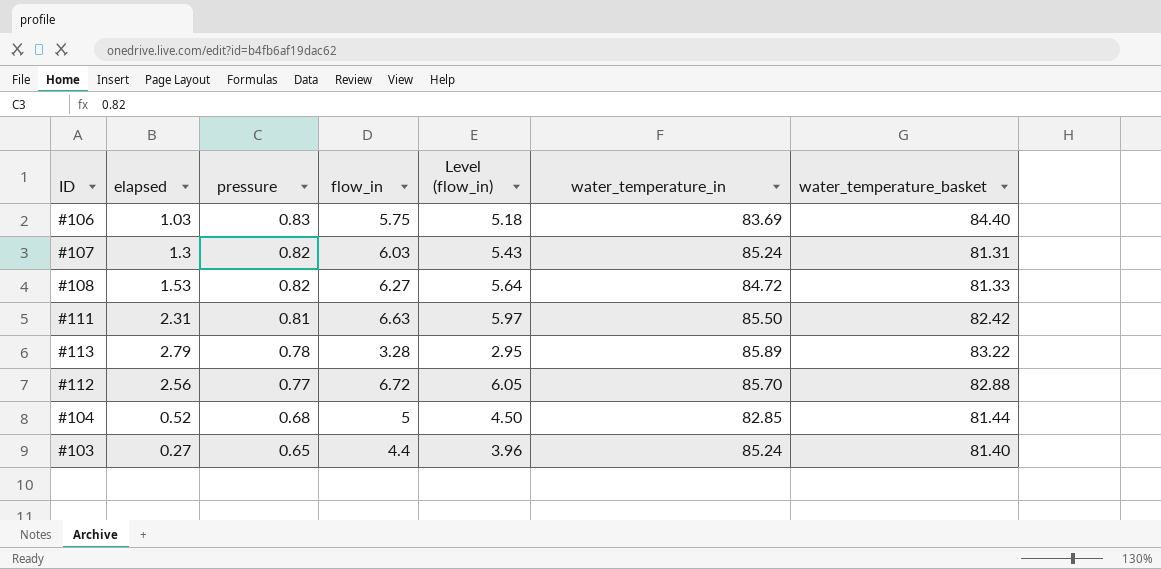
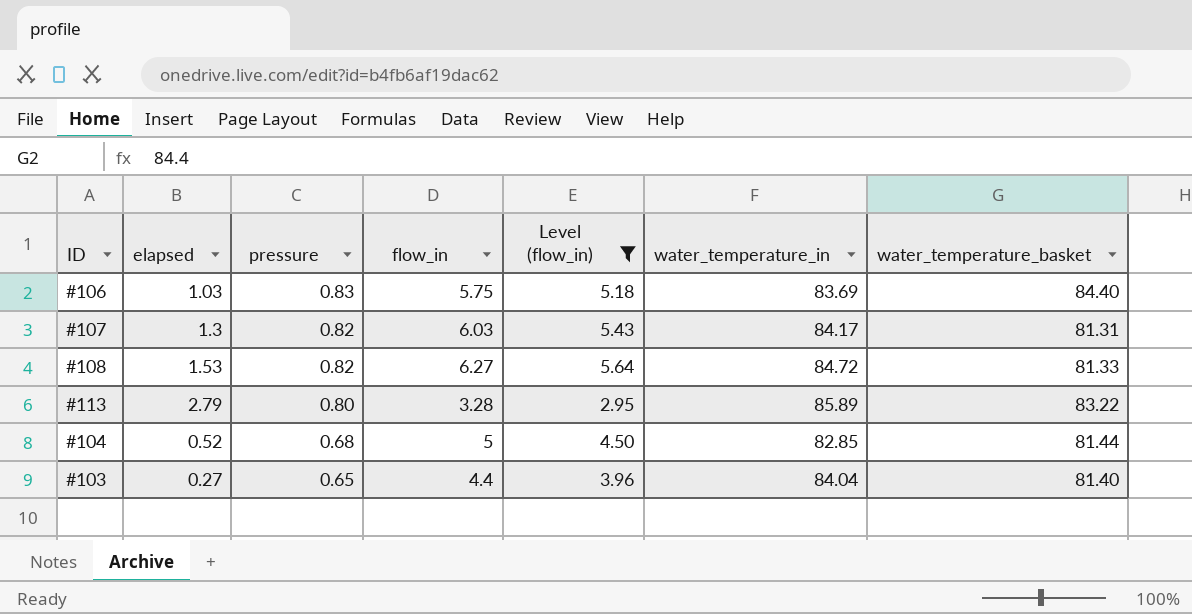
filter: none -> Level (flow_in) <= 5.64
#107 | water_temperature_in: 85.24 -> 84.17
#113 | pressure: 0.78 -> 0.80
#103 | water_temperature_in: 85.24 -> 84.04

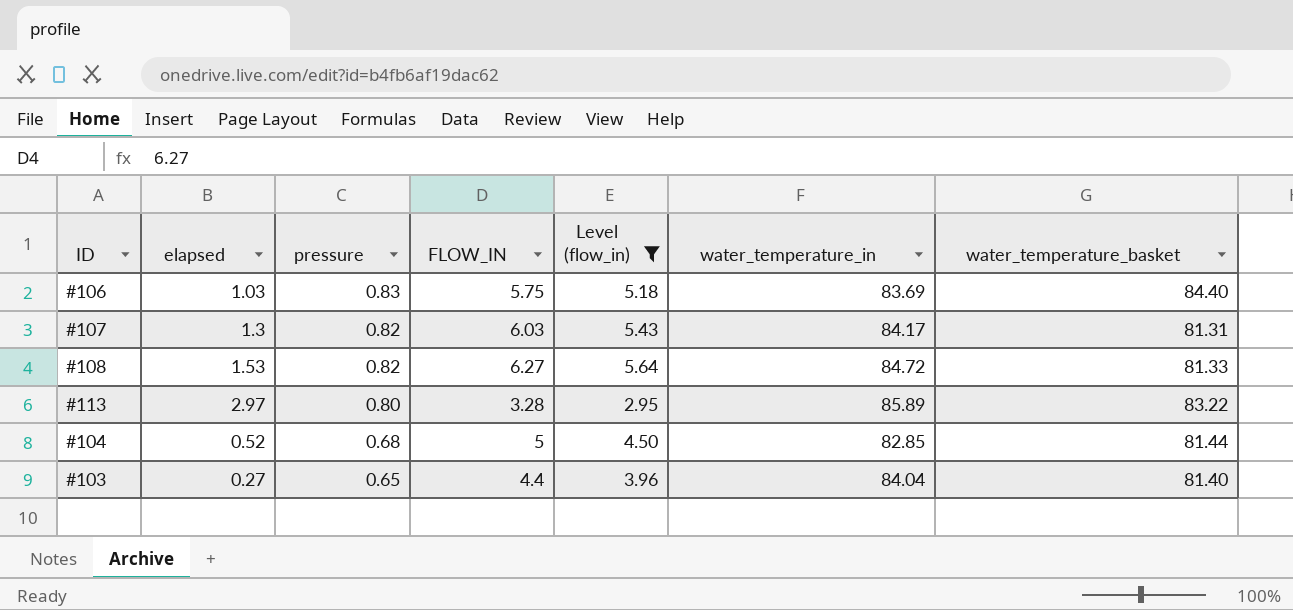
column name: flow_in -> FLOW_IN
#113 | elapsed: 2.79 -> 2.97

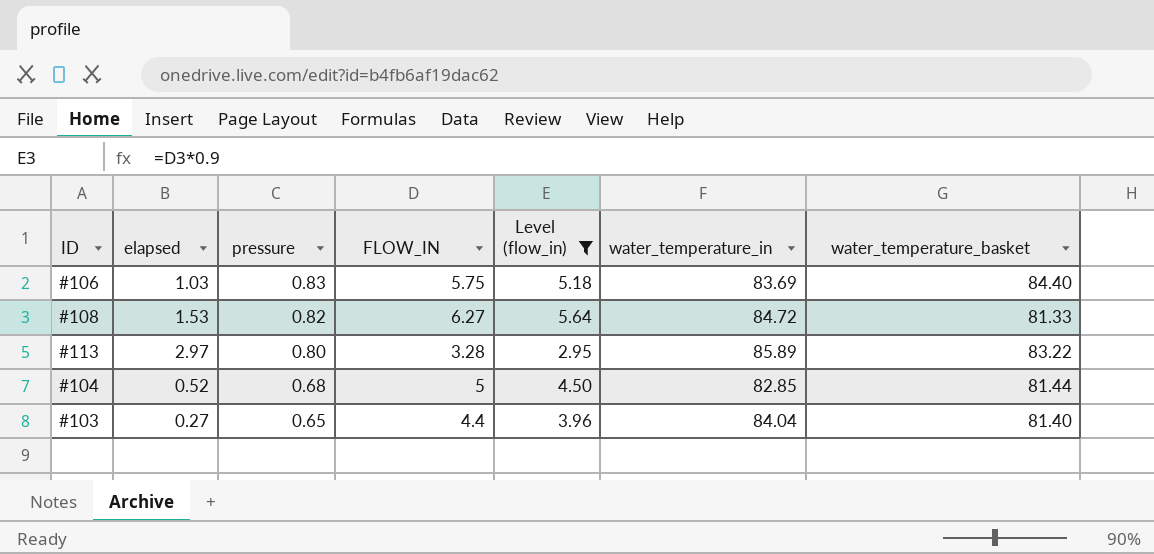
row #107: 1.3 | 0.82 | 6.03 | 5.43 | 84.17 | 81.31 -> none

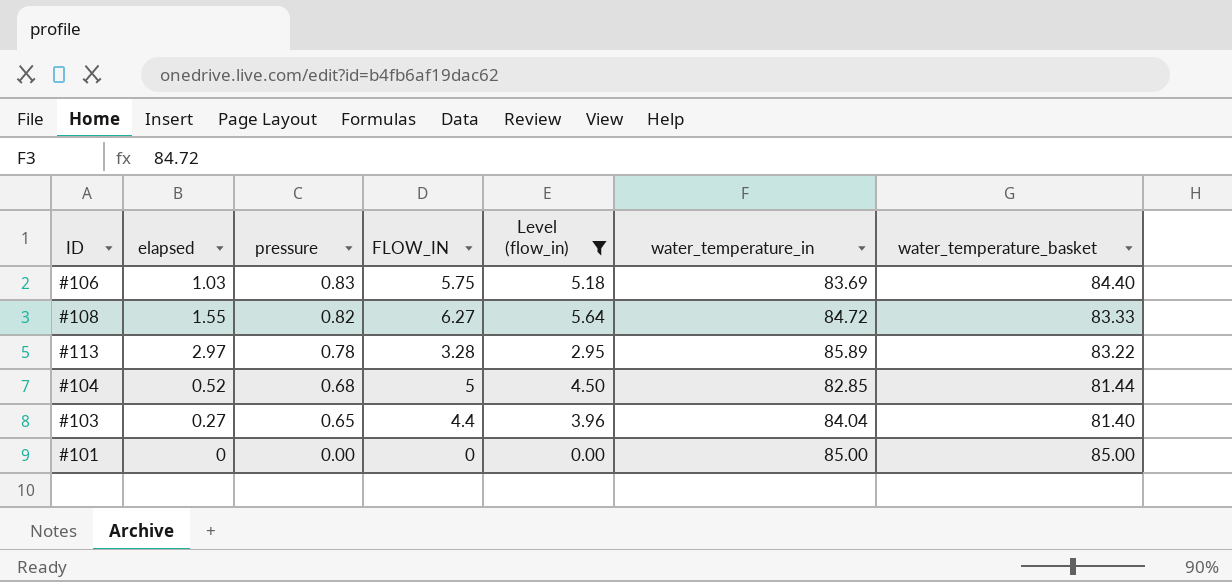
#108 | elapsed: 1.53 -> 1.55
#108 | water_temperature_basket: 81.33 -> 83.33
#113 | pressure: 0.80 -> 0.78
row #101: none -> 0 | 0.00 | 0 | 0.00 | 85.00 | 85.00

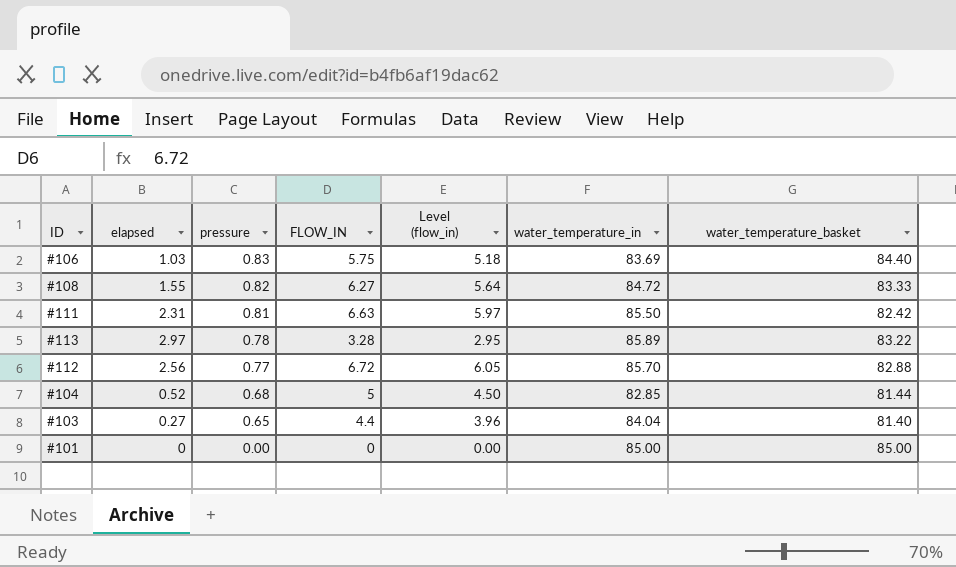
filter: Level (flow_in) <= 5.64 -> none

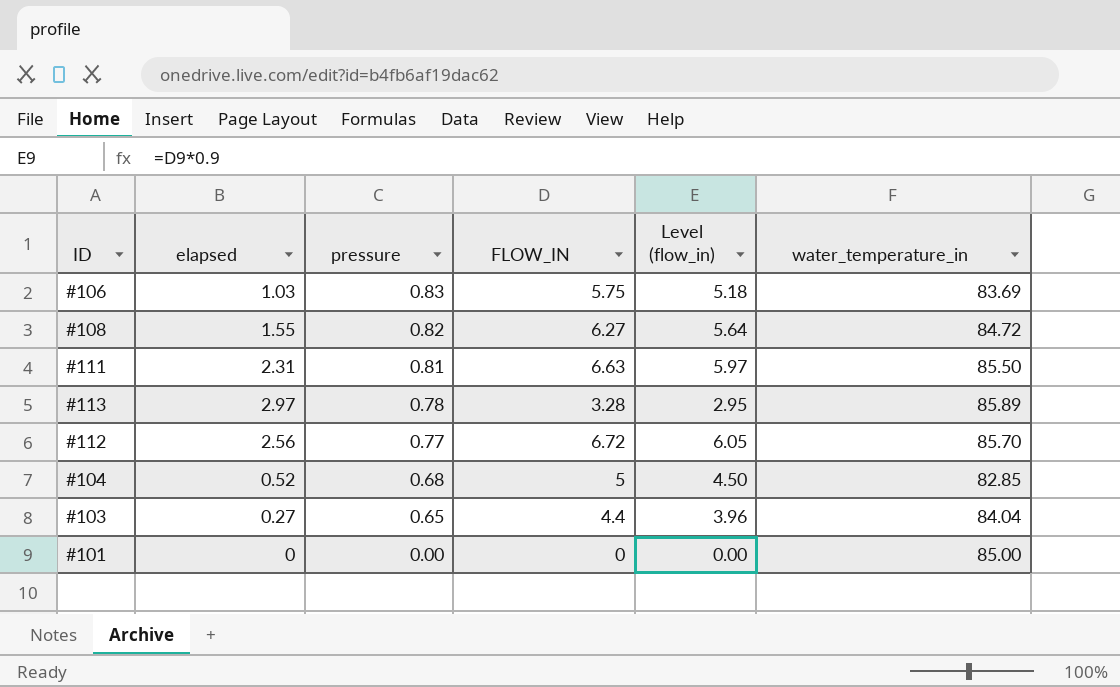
column water_temperature_basket | position: 7 -> none

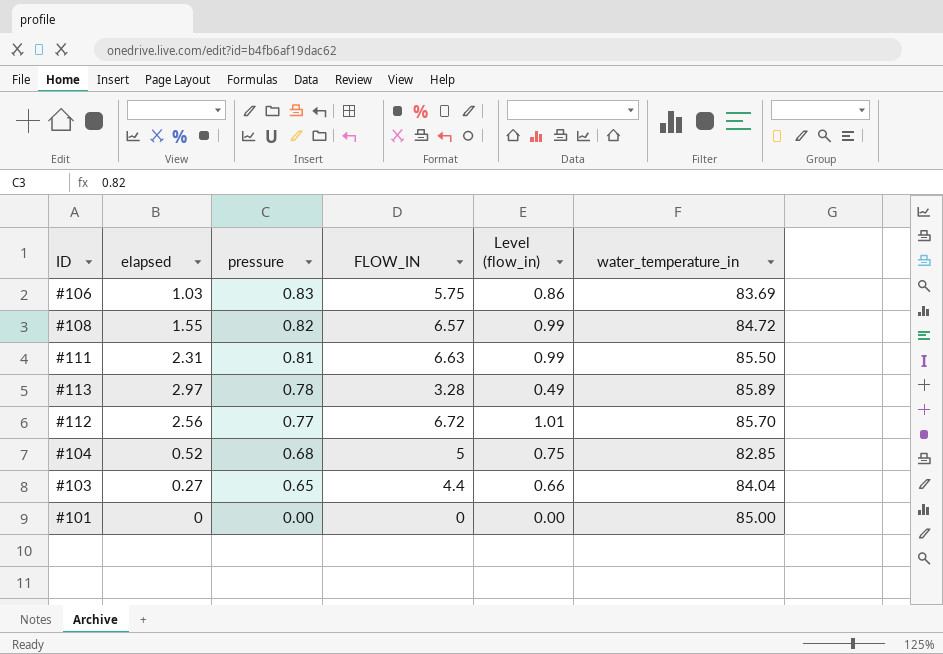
column Level (flow_in) | formula: [FLOW_IN] * 0.9 -> [FLOW_IN] * 0.15
#108 | FLOW_IN: 6.27 -> 6.57

